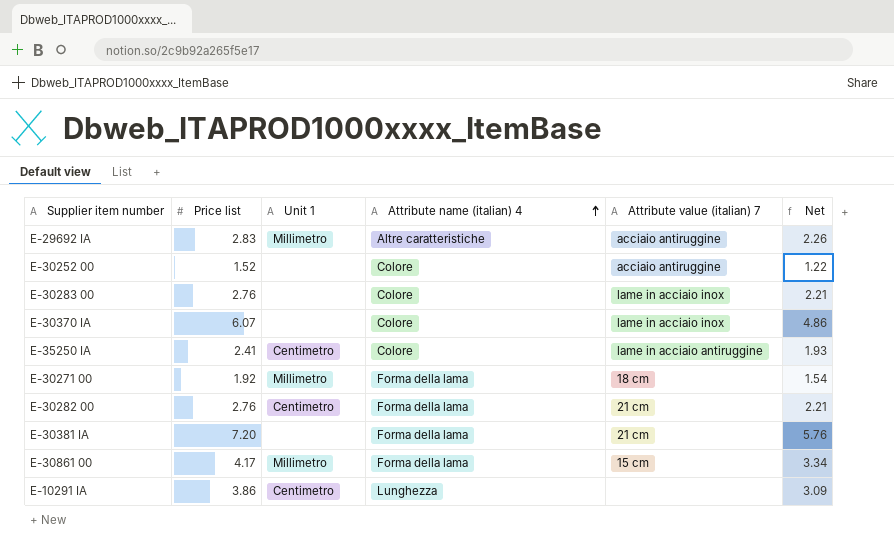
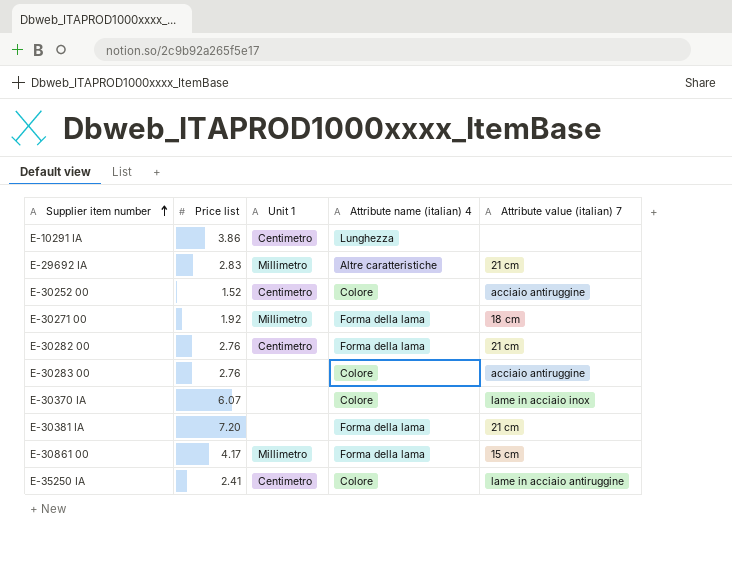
row order: Attribute name (italian) 4 ascending -> Supplier item number ascending
column Net | formula: [Price list] * 0.8 -> none
E-29692 IA | Attribute value (italian) 7: acciaio antiruggine -> 21 cm
E-30252 00 | Unit 1: none -> Centimetro
E-30283 00 | Attribute value (italian) 7: lame in acciaio inox -> acciaio antiruggine

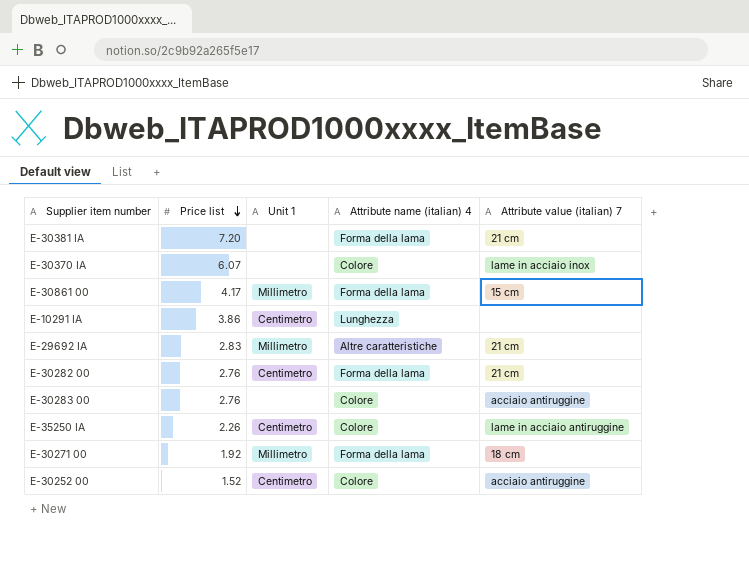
row order: Supplier item number ascending -> Price list descending
E-35250 IA | Price list: 2.41 -> 2.26

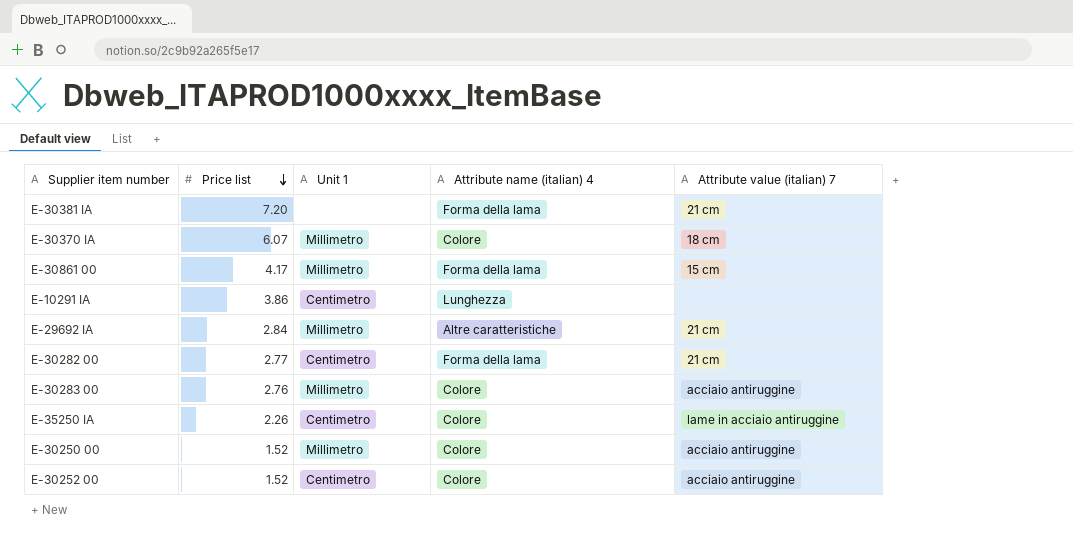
row E-30271 00: 1.92 | Millimetro | Forma della lama | 18 cm -> none
E-30370 IA | Unit 1: none -> Millimetro
E-30370 IA | Attribute value (italian) 7: lame in acciaio inox -> 18 cm
E-29692 IA | Price list: 2.83 -> 2.84
E-30282 00 | Price list: 2.76 -> 2.77
E-30283 00 | Unit 1: none -> Millimetro
row E-30250 00: none -> 1.52 | Millimetro | Colore | acciaio antiruggine

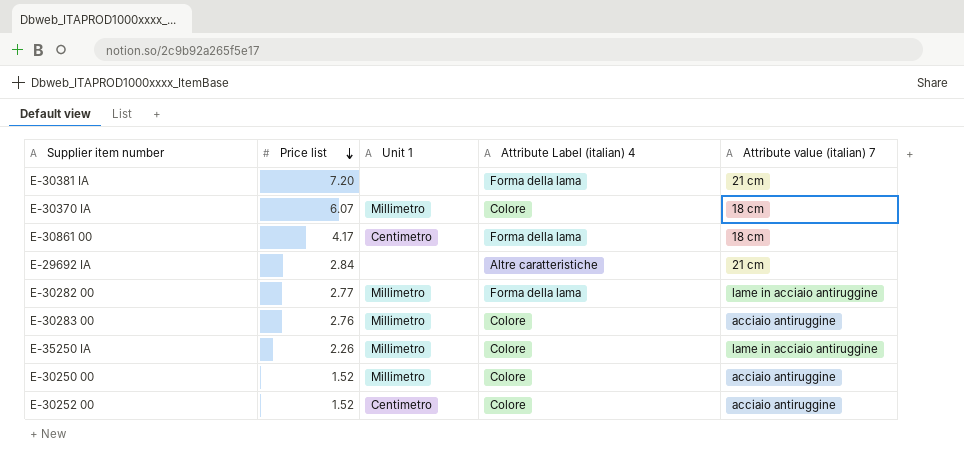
column name: Attribute name (italian) 4 -> Attribute Label (italian) 4
row E-10291 IA: 3.86 | Centimetro | Lunghezza | none -> none
E-30861 00 | Unit 1: Millimetro -> Centimetro
E-30861 00 | Attribute value (italian) 7: 15 cm -> 18 cm
E-29692 IA | Unit 1: Millimetro -> none
E-30282 00 | Unit 1: Centimetro -> Millimetro
E-30282 00 | Attribute value (italian) 7: 21 cm -> lame in acciaio antiruggine
E-35250 IA | Unit 1: Centimetro -> Millimetro

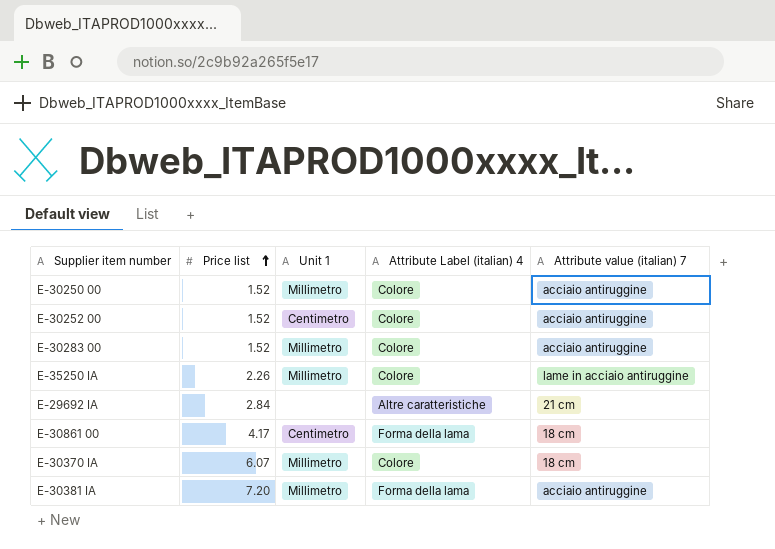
row order: Price list descending -> Price list ascending
row E-30282 00: 2.77 | Millimetro | Forma della lama | lame in acciaio antiruggine -> none
E-30283 00 | Price list: 2.76 -> 1.52
E-30381 IA | Unit 1: none -> Millimetro
E-30381 IA | Attribute value (italian) 7: 21 cm -> acciaio antiruggine

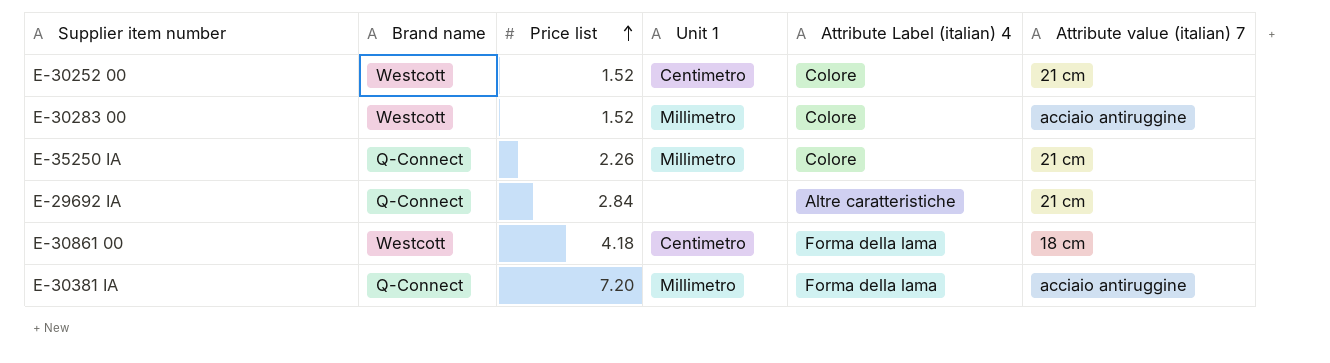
column Brand name | position: none -> 2
row E-30250 00: 1.52 | Millimetro | Colore | acciaio antiruggine -> none
row E-30370 IA: 6.07 | Millimetro | Colore | 18 cm -> none
E-30252 00 | Attribute value (italian) 7: acciaio antiruggine -> 21 cm
E-35250 IA | Attribute value (italian) 7: lame in acciaio antiruggine -> 21 cm
E-30861 00 | Price list: 4.17 -> 4.18

